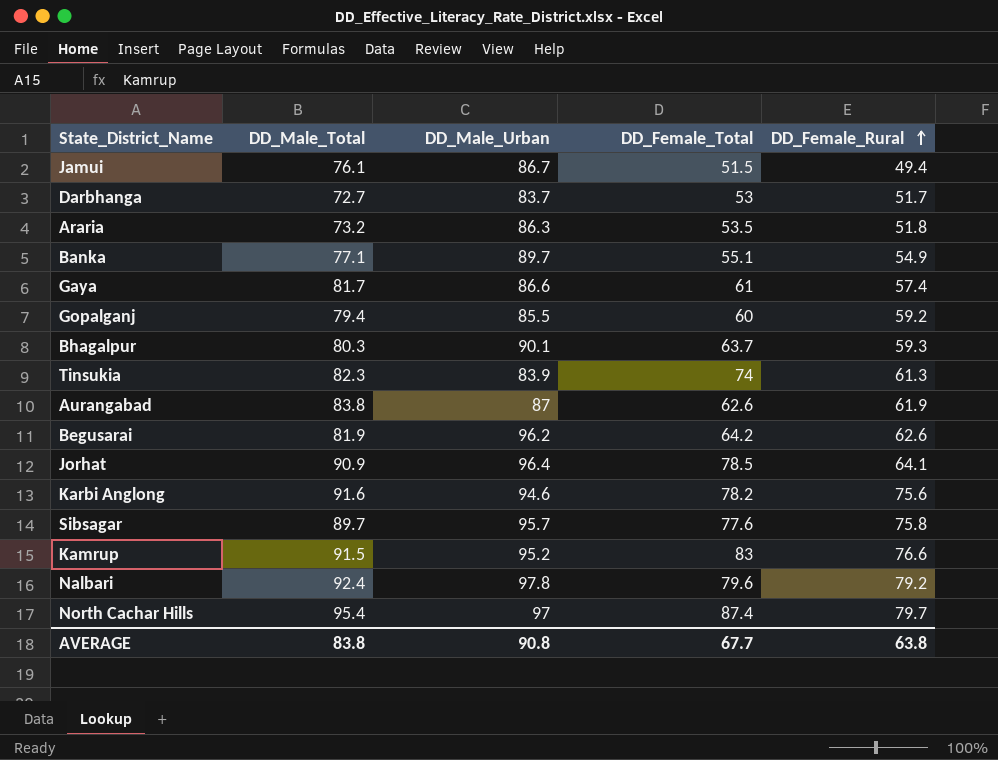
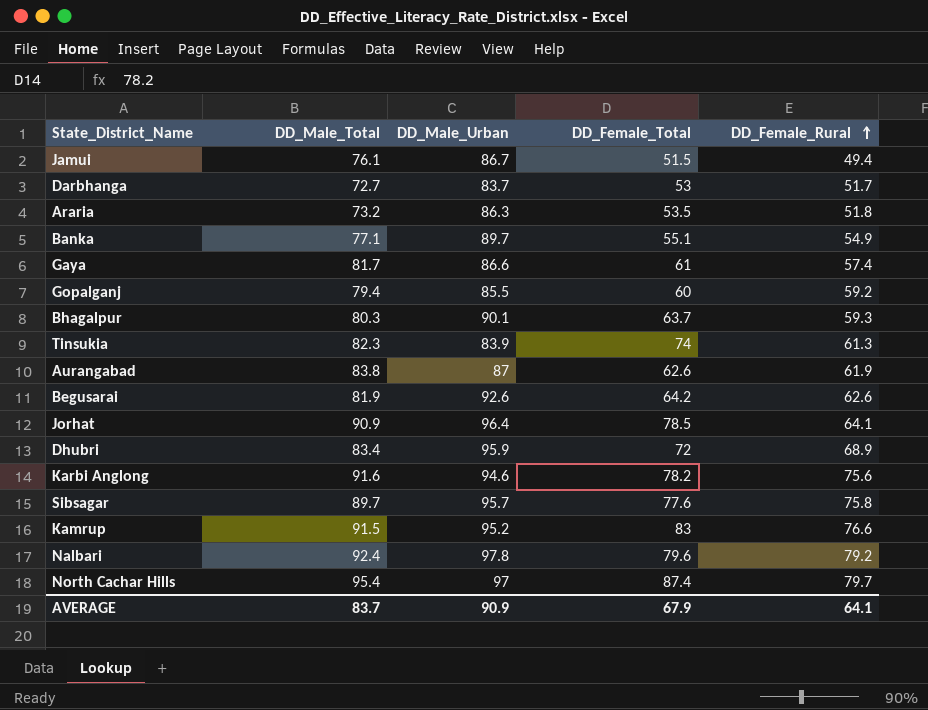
Begusarai | DD_Male_Urban: 96.2 -> 92.6
row Dhubri: none -> 83.4 | 95.9 | 72 | 68.9
AVERAGE | DD_Male_Total: 83.8 -> 83.7
AVERAGE | DD_Male_Urban: 90.8 -> 90.9
AVERAGE | DD_Female_Total: 67.7 -> 67.9
AVERAGE | DD_Female_Rural: 63.8 -> 64.1

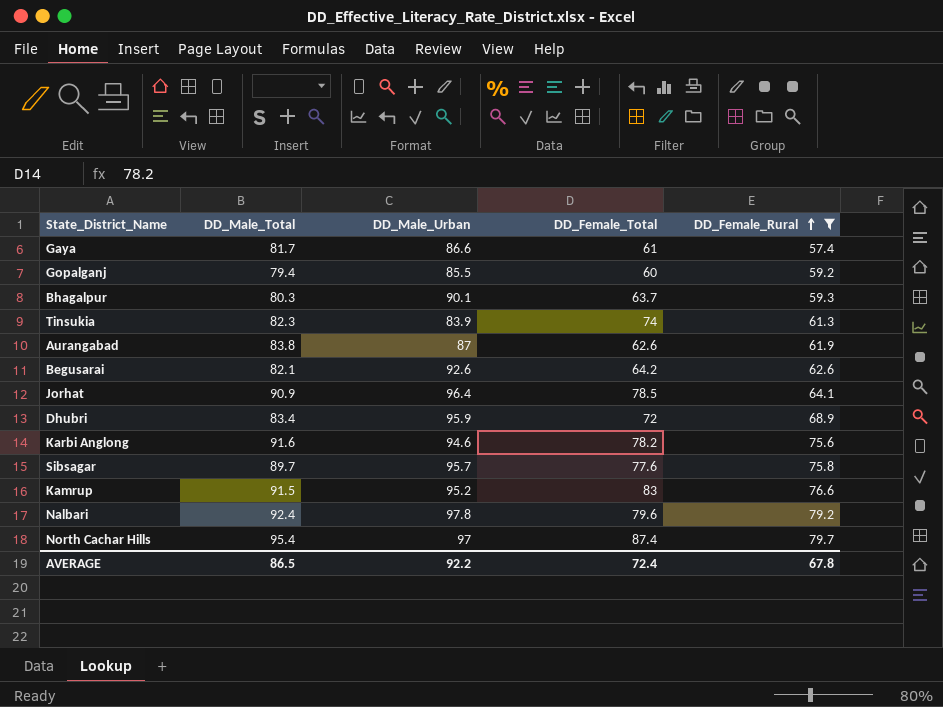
filter: none -> DD_Female_Rural >= 57.4
Begusarai | DD_Male_Total: 81.9 -> 82.1
AVERAGE | DD_Male_Total: 83.7 -> 86.5
AVERAGE | DD_Male_Urban: 90.9 -> 92.2
AVERAGE | DD_Female_Total: 67.9 -> 72.4
AVERAGE | DD_Female_Rural: 64.1 -> 67.8

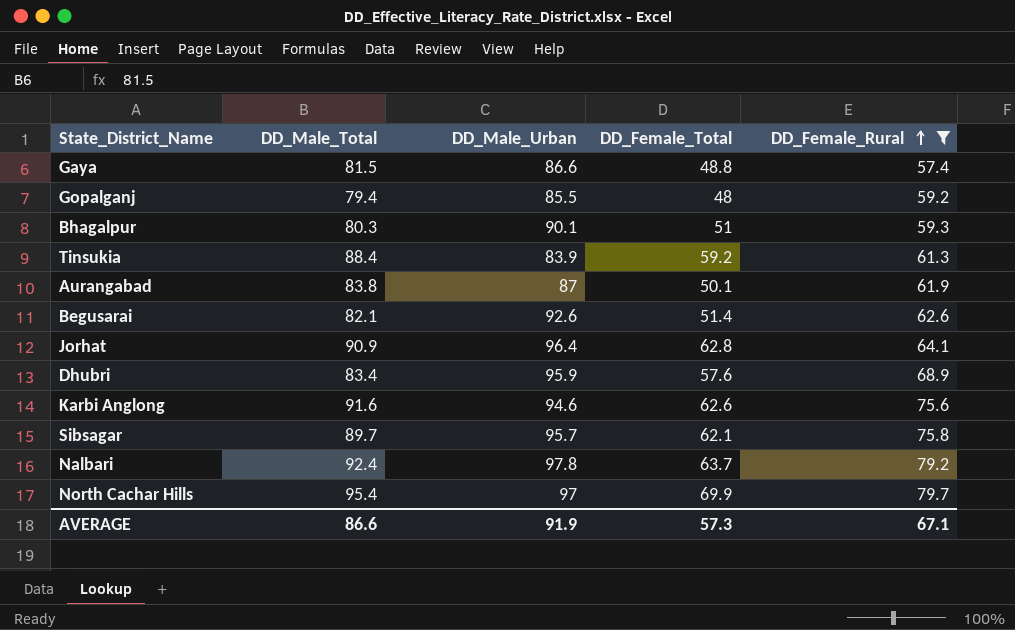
row Kamrup: 91.5 | 95.2 | 83 | 76.6 -> none
Gaya | DD_Male_Total: 81.7 -> 81.5
Gaya | DD_Female_Total: 61 -> 48.8
Gopalganj | DD_Female_Total: 60 -> 48
Bhagalpur | DD_Female_Total: 63.7 -> 51
Tinsukia | DD_Male_Total: 82.3 -> 88.4
Tinsukia | DD_Female_Total: 74 -> 59.2
Aurangabad | DD_Female_Total: 62.6 -> 50.1
Begusarai | DD_Female_Total: 64.2 -> 51.4
Jorhat | DD_Female_Total: 78.5 -> 62.8
Dhubri | DD_Female_Total: 72 -> 57.6
Karbi Anglong | DD_Female_Total: 78.2 -> 62.6
Sibsagar | DD_Female_Total: 77.6 -> 62.1
Nalbari | DD_Female_Total: 79.6 -> 63.7
North Cachar Hills | DD_Female_Total: 87.4 -> 69.9
AVERAGE | DD_Male_Total: 86.5 -> 86.6
AVERAGE | DD_Male_Urban: 92.2 -> 91.9
AVERAGE | DD_Female_Total: 72.4 -> 57.3
AVERAGE | DD_Female_Rural: 67.8 -> 67.1

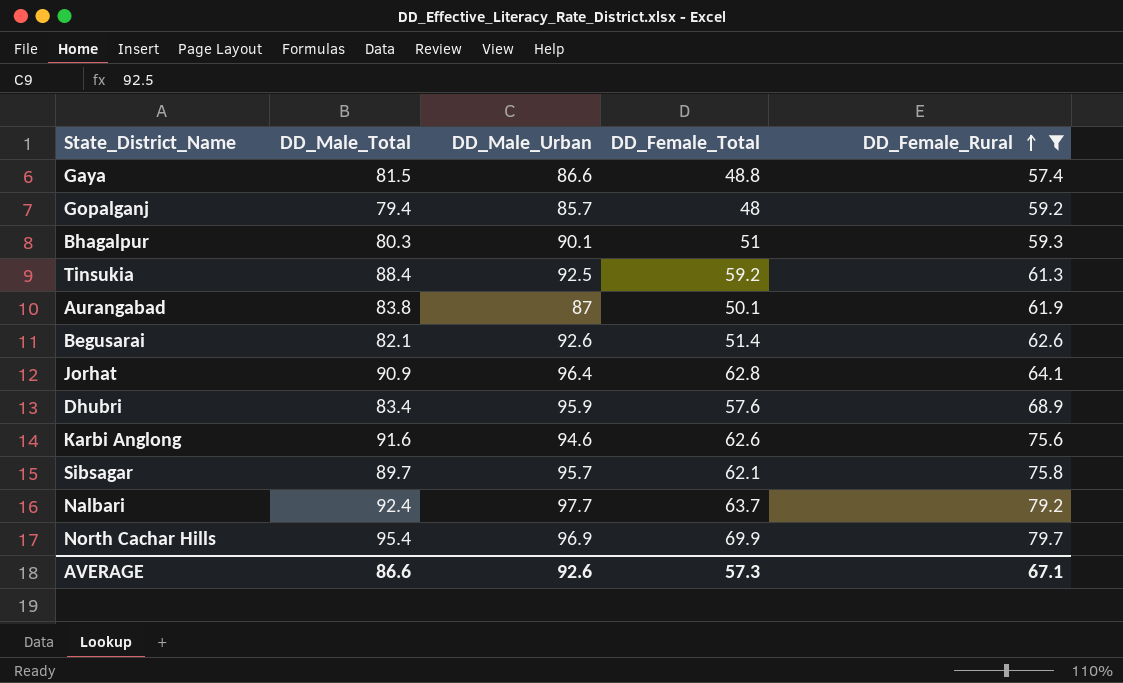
Gopalganj | DD_Male_Urban: 85.5 -> 85.7
Tinsukia | DD_Male_Urban: 83.9 -> 92.5
Nalbari | DD_Male_Urban: 97.8 -> 97.7
North Cachar Hills | DD_Male_Urban: 97 -> 96.9
AVERAGE | DD_Male_Urban: 91.9 -> 92.6

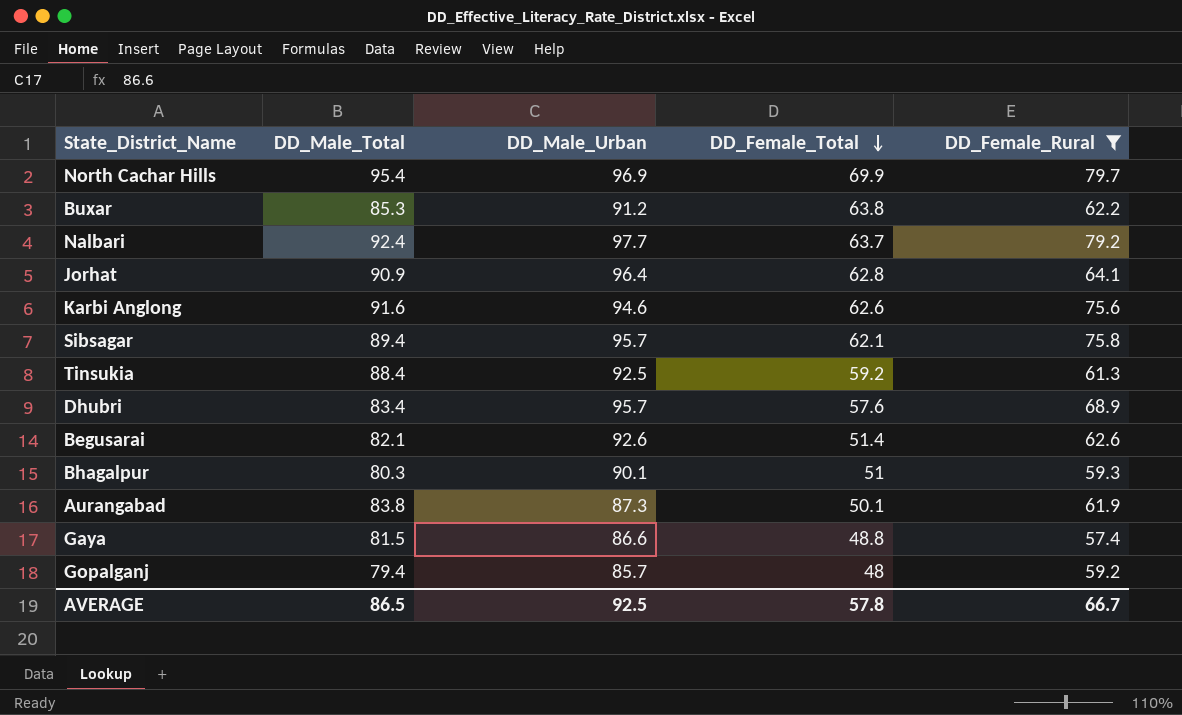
row order: DD_Female_Rural ascending -> DD_Female_Total descending
row Buxar: none -> 85.3 | 91.2 | 63.8 | 62.2
Sibsagar | DD_Male_Total: 89.7 -> 89.4
Dhubri | DD_Male_Urban: 95.9 -> 95.7
Aurangabad | DD_Male_Urban: 87 -> 87.3
AVERAGE | DD_Male_Total: 86.6 -> 86.5
AVERAGE | DD_Male_Urban: 92.6 -> 92.5
AVERAGE | DD_Female_Total: 57.3 -> 57.8
AVERAGE | DD_Female_Rural: 67.1 -> 66.7

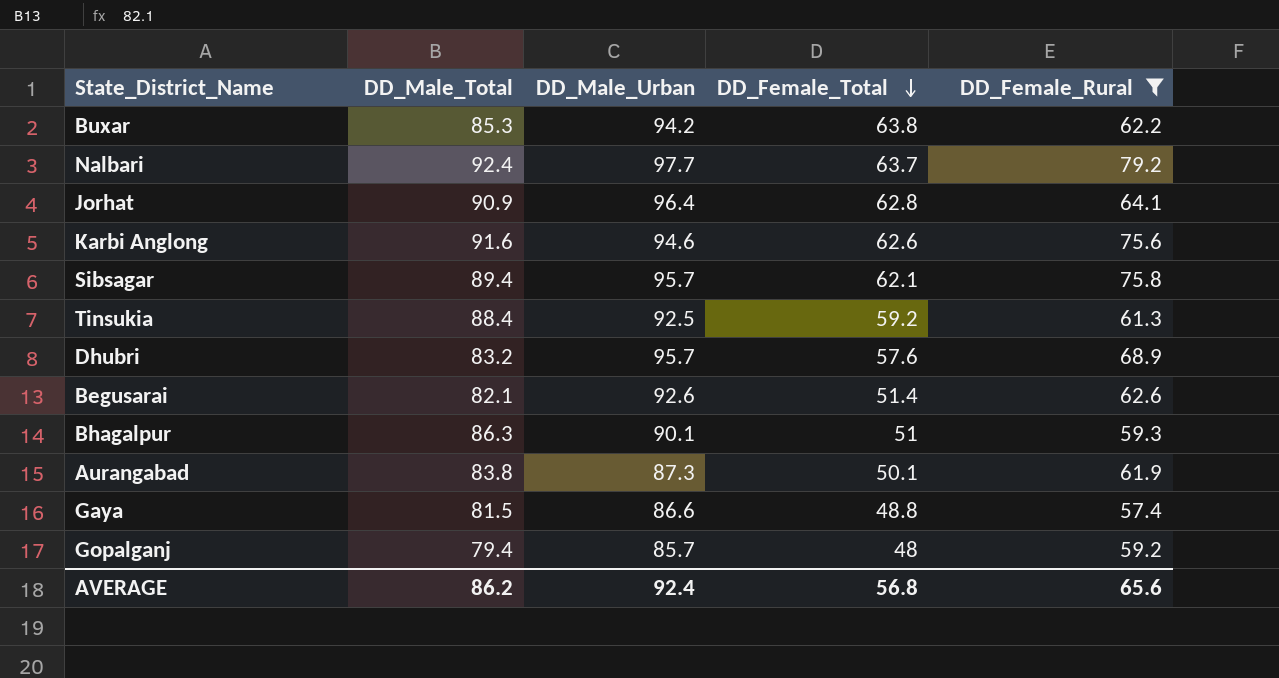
row North Cachar Hills: 95.4 | 96.9 | 69.9 | 79.7 -> none
Buxar | DD_Male_Urban: 91.2 -> 94.2
Dhubri | DD_Male_Total: 83.4 -> 83.2
Bhagalpur | DD_Male_Total: 80.3 -> 86.3
AVERAGE | DD_Male_Total: 86.5 -> 86.2
AVERAGE | DD_Male_Urban: 92.5 -> 92.4
AVERAGE | DD_Female_Total: 57.8 -> 56.8
AVERAGE | DD_Female_Rural: 66.7 -> 65.6

